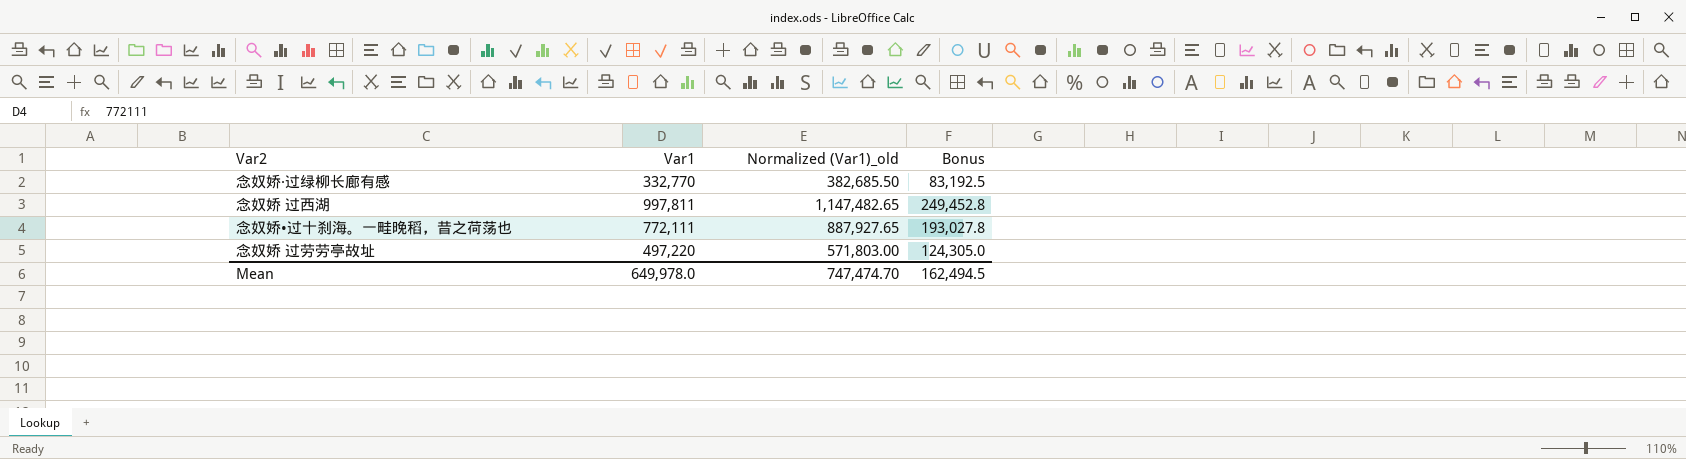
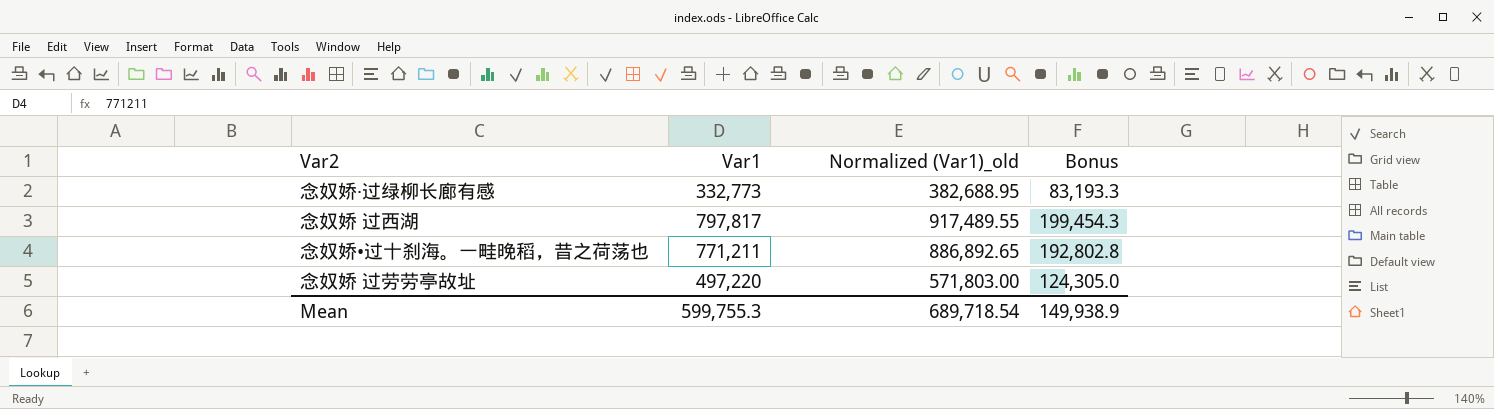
念奴娇·过绿柳长廊有感 | Var1: 332,770 -> 332,773
念奴娇·过绿柳长廊有感 | Normalized (Var1)_old: 382,685.50 -> 382,688.95
念奴娇·过绿柳长廊有感 | Bonus: 83,192.5 -> 83,193.3
念奴娇 过西湖 | Var1: 997,811 -> 797,817
念奴娇 过西湖 | Normalized (Var1)_old: 1,147,482.65 -> 917,489.55
念奴娇 过西湖 | Bonus: 249,452.8 -> 199,454.3
念奴娇•过十刹海。一畦晚稻，昔之荷荡也 | Var1: 772,111 -> 771,211
念奴娇•过十刹海。一畦晚稻，昔之荷荡也 | Normalized (Var1)_old: 887,927.65 -> 886,892.65
念奴娇•过十刹海。一畦晚稻，昔之荷荡也 | Bonus: 193,027.8 -> 192,802.8
Mean | Var1: 649,978.0 -> 599,755.3
Mean | Normalized (Var1)_old: 747,474.70 -> 689,718.54
Mean | Bonus: 162,494.5 -> 149,938.9

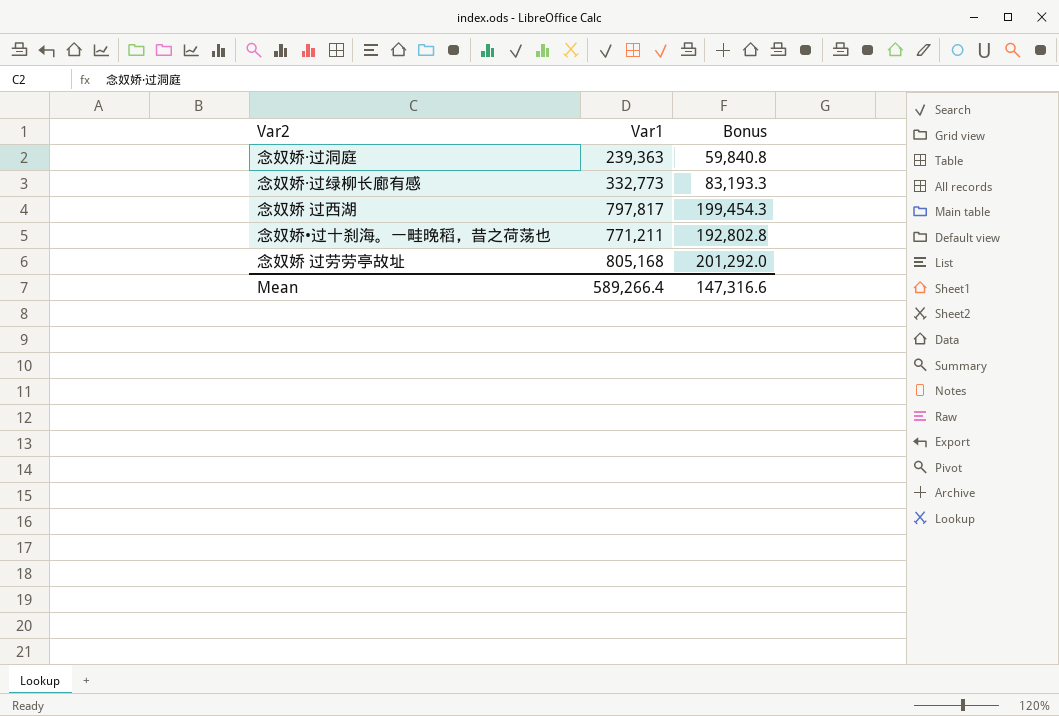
column Normalized (Var1)_old | formula: [Var1] * 1.15 -> none
row 念奴娇·过洞庭: none -> 239,363 | 59,840.8
念奴娇 过劳劳亭故址 | Var1: 497,220 -> 805,168
念奴娇 过劳劳亭故址 | Bonus: 124,305.0 -> 201,292.0
Mean | Var1: 599,755.3 -> 589,266.4
Mean | Bonus: 149,938.9 -> 147,316.6

